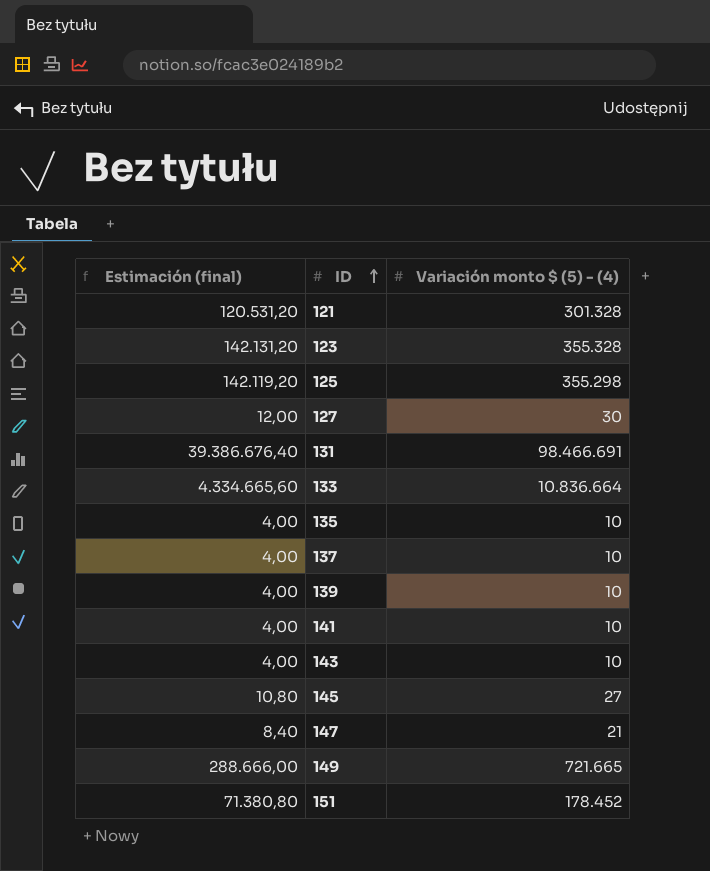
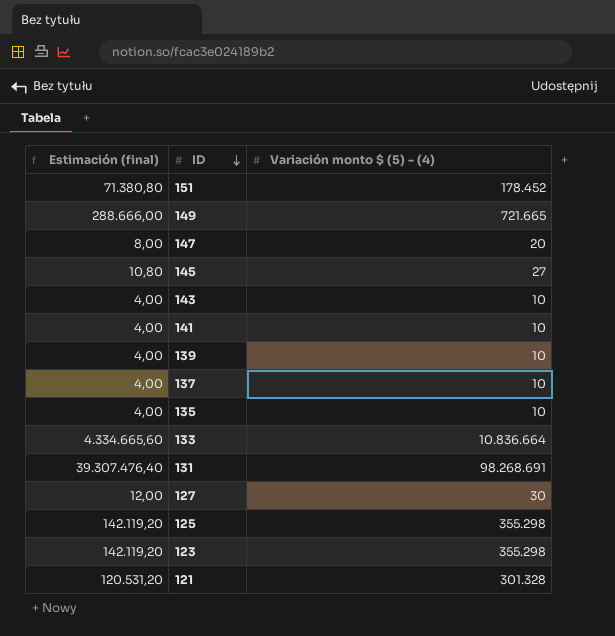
row order: ID ascending -> ID descending
147 | Estimación (final): 8,40 -> 8,00
147 | Variación monto $ (5) - (4): 21 -> 20
131 | Estimación (final): 39.386.676,40 -> 39.307.476,40
131 | Variación monto $ (5) - (4): 98.466.691 -> 98.268.691
123 | Estimación (final): 142.131,20 -> 142.119,20
123 | Variación monto $ (5) - (4): 355.328 -> 355.298

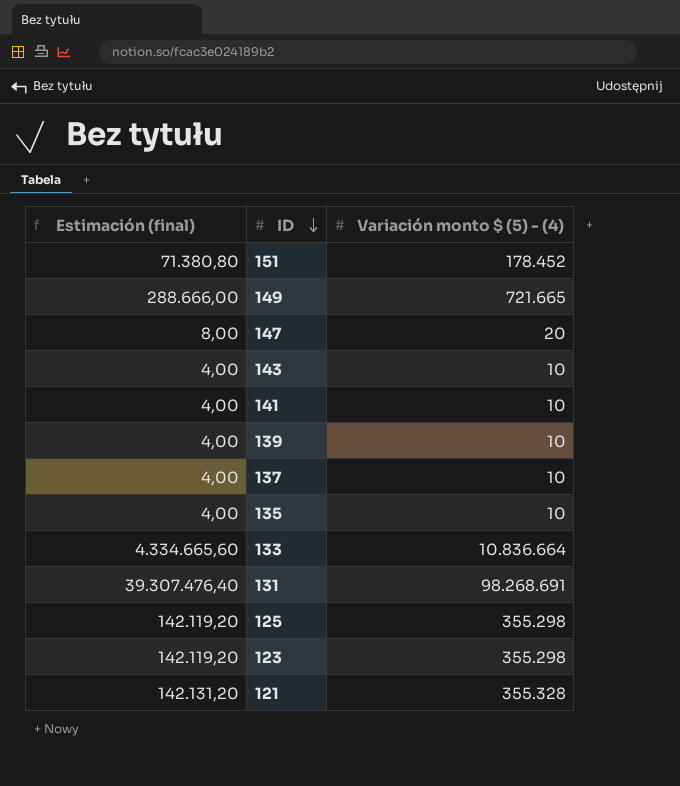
row 145: 10,80 | 27 -> none
row 127: 12,00 | 30 -> none
121 | Estimación (final): 120.531,20 -> 142.131,20
121 | Variación monto $ (5) - (4): 301.328 -> 355.328

